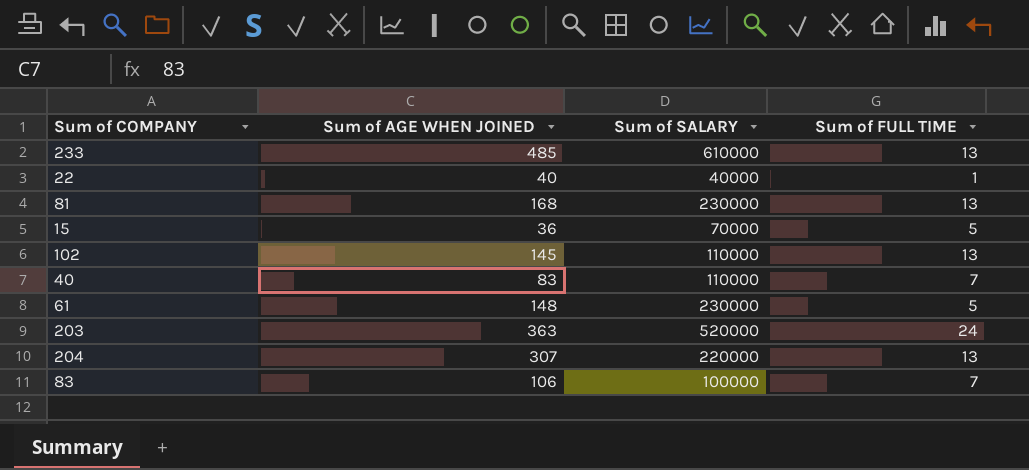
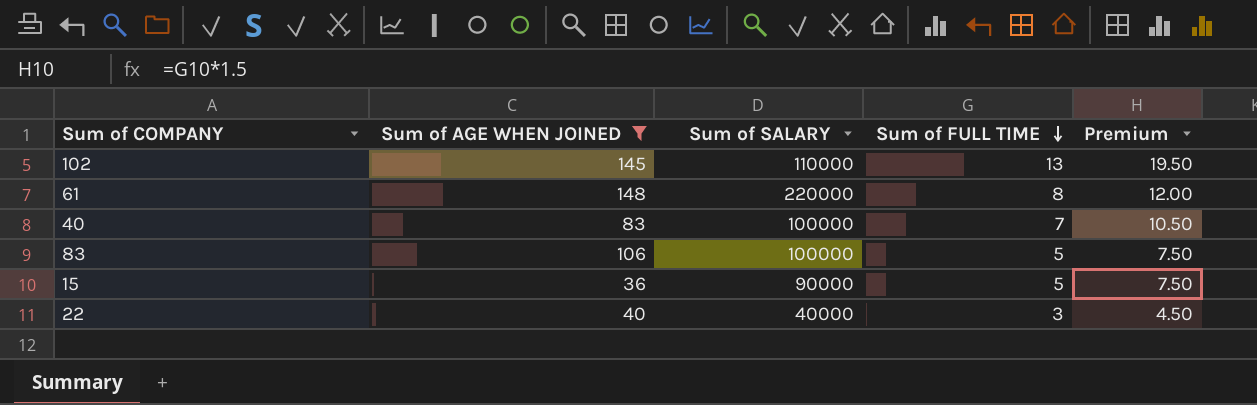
filter: none -> Sum of AGE WHEN JOINED <= 148
row order: none -> Sum of FULL TIME descending
column Premium | formula: none -> [Sum of FULL TIME] * 1.5
61 | Sum of SALARY: 230000 -> 220000
61 | Sum of FULL TIME: 5 -> 8
40 | Sum of SALARY: 110000 -> 100000
83 | Sum of FULL TIME: 7 -> 5
15 | Sum of SALARY: 70000 -> 90000
22 | Sum of FULL TIME: 1 -> 3

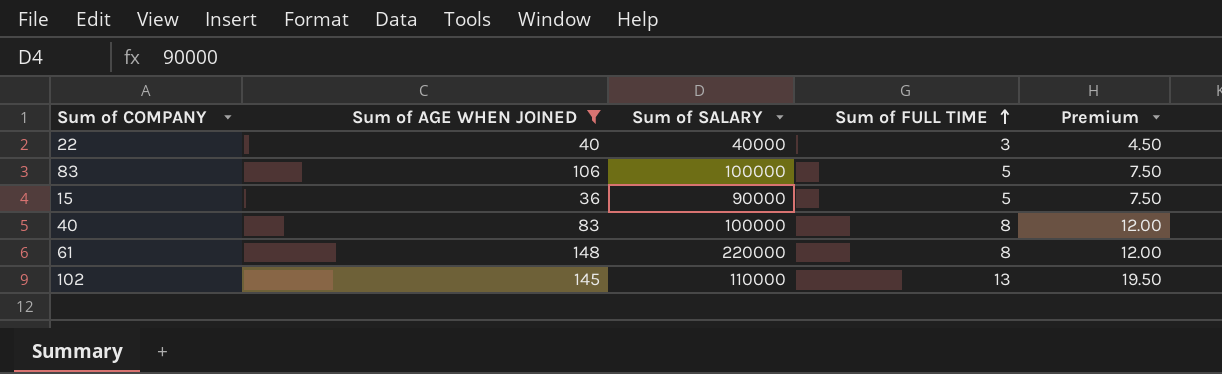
row order: Sum of FULL TIME descending -> Sum of FULL TIME ascending
40 | Sum of FULL TIME: 7 -> 8
40 | Premium: 10.50 -> 12.00

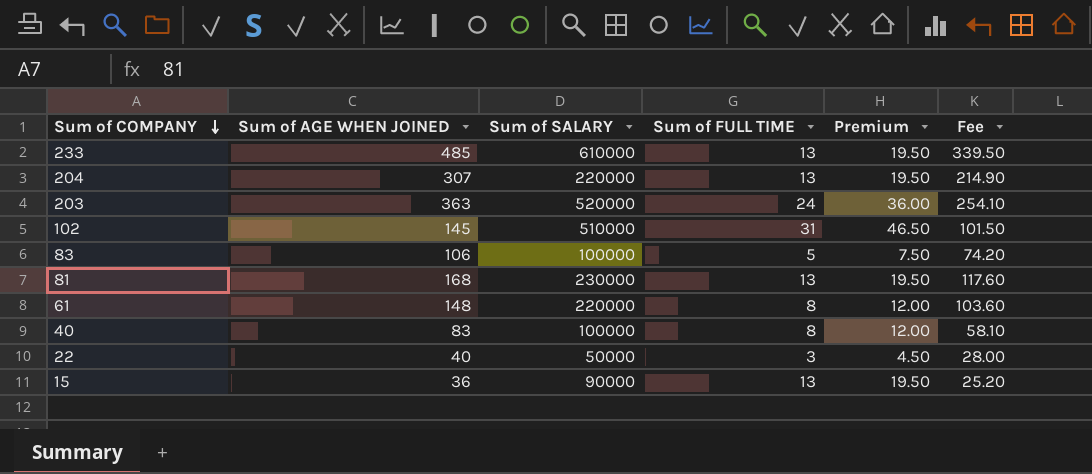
filter: Sum of AGE WHEN JOINED <= 148 -> none
row order: Sum of FULL TIME ascending -> Sum of COMPANY descending
column Fee | formula: none -> [Sum of AGE WHEN JOINED] * 0.7
102 | Sum of SALARY: 110000 -> 510000
102 | Sum of FULL TIME: 13 -> 31
102 | Premium: 19.50 -> 46.50
22 | Sum of SALARY: 40000 -> 50000
15 | Sum of FULL TIME: 5 -> 13
15 | Premium: 7.50 -> 19.50

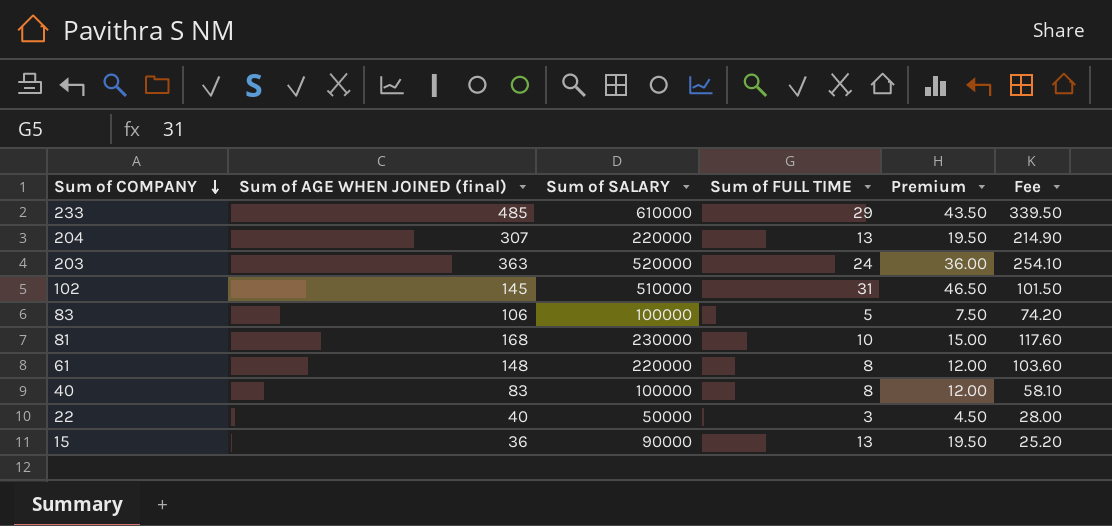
column name: Sum of AGE WHEN JOINED -> Sum of AGE WHEN JOINED (final)
233 | Sum of FULL TIME: 13 -> 29
233 | Premium: 19.50 -> 43.50
81 | Sum of FULL TIME: 13 -> 10
81 | Premium: 19.50 -> 15.00

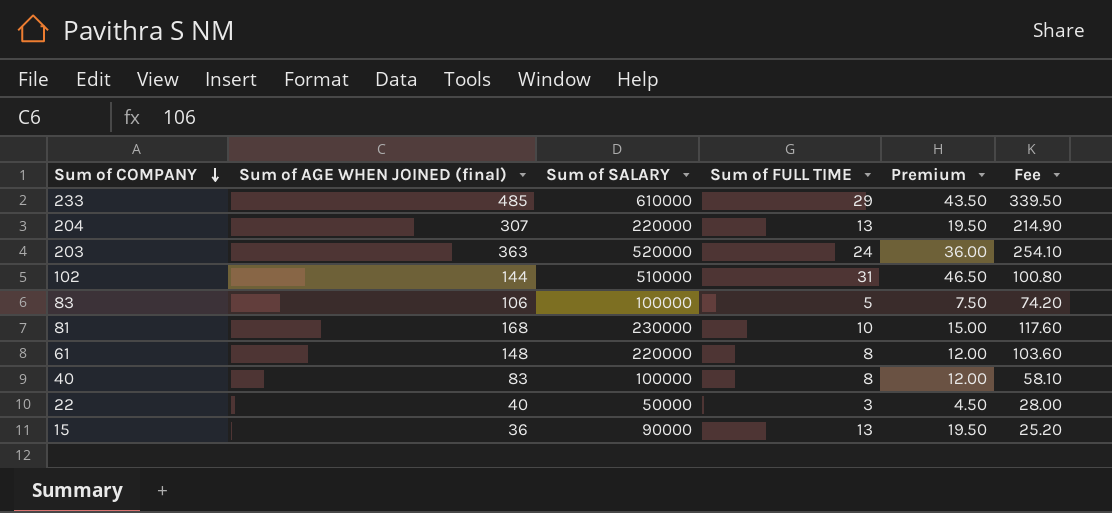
102 | Sum of AGE WHEN JOINED (final): 145 -> 144
102 | Fee: 101.50 -> 100.80

